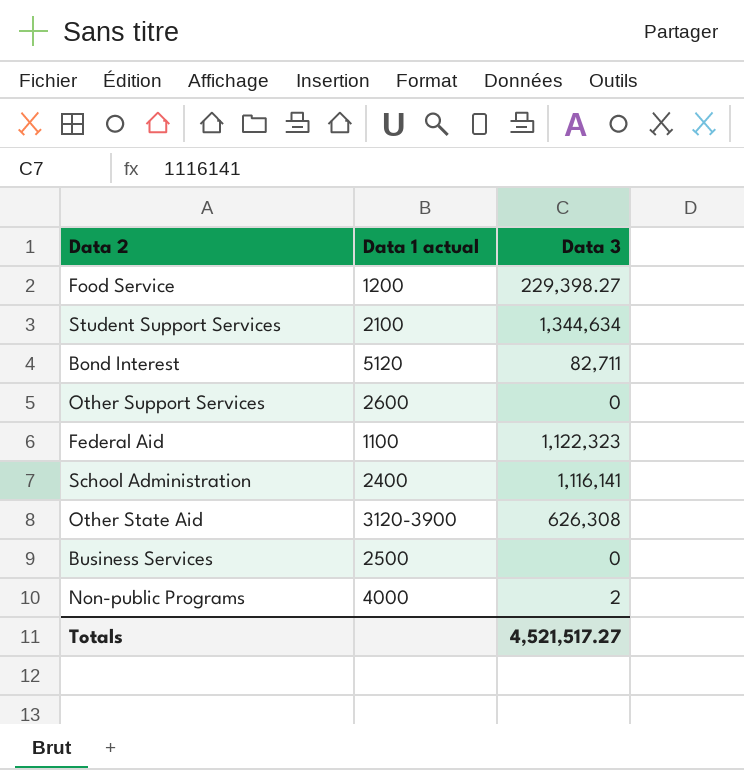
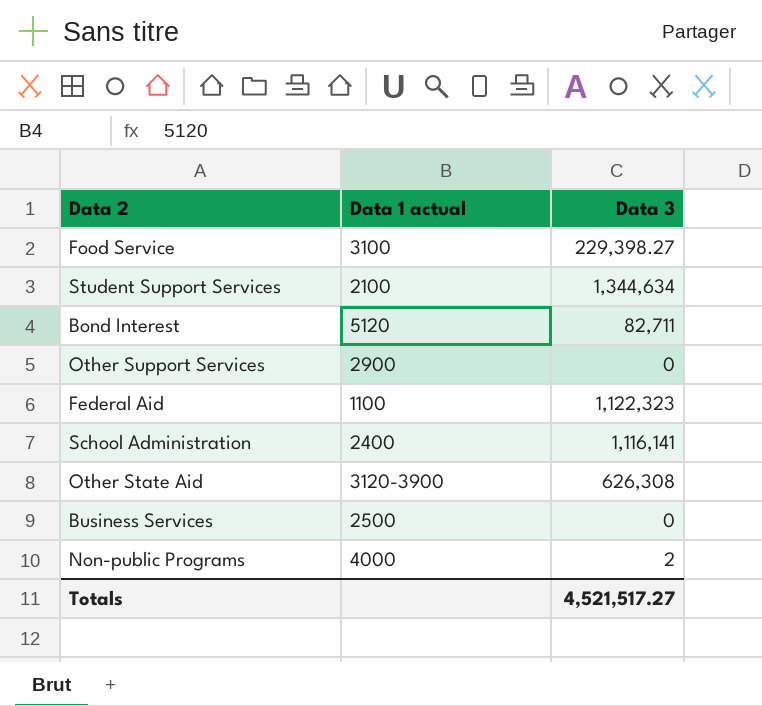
Food Service | Data 1 actual: 1200 -> 3100
Other Support Services | Data 1 actual: 2600 -> 2900

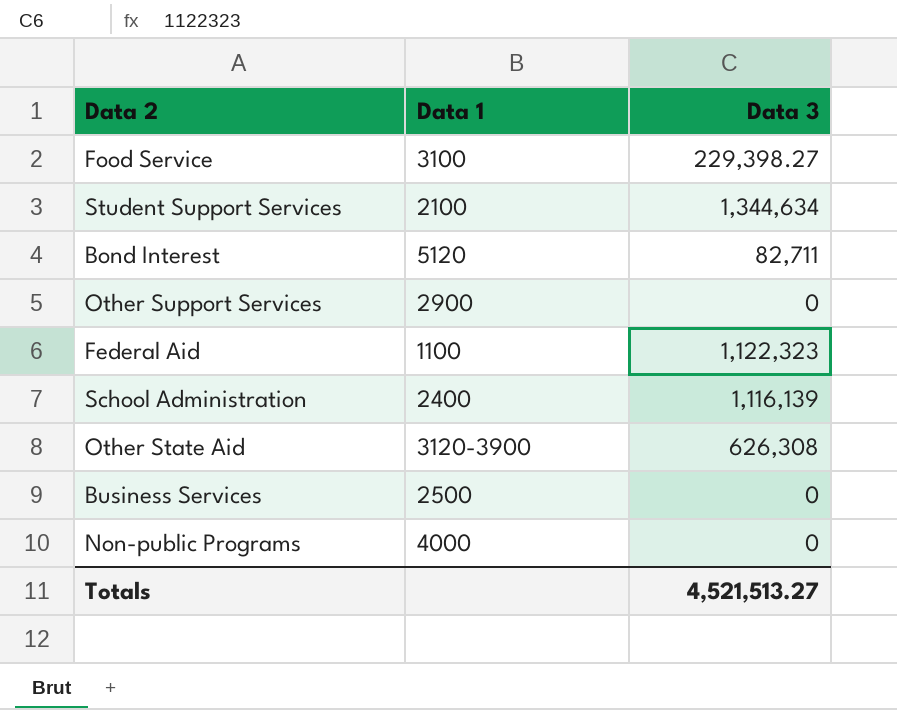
column name: Data 1 actual -> Data 1
School Administration | Data 3: 1,116,141 -> 1,116,139
Non-public Programs | Data 3: 2 -> 0
Totals | Data 3: 4,521,517.27 -> 4,521,513.27

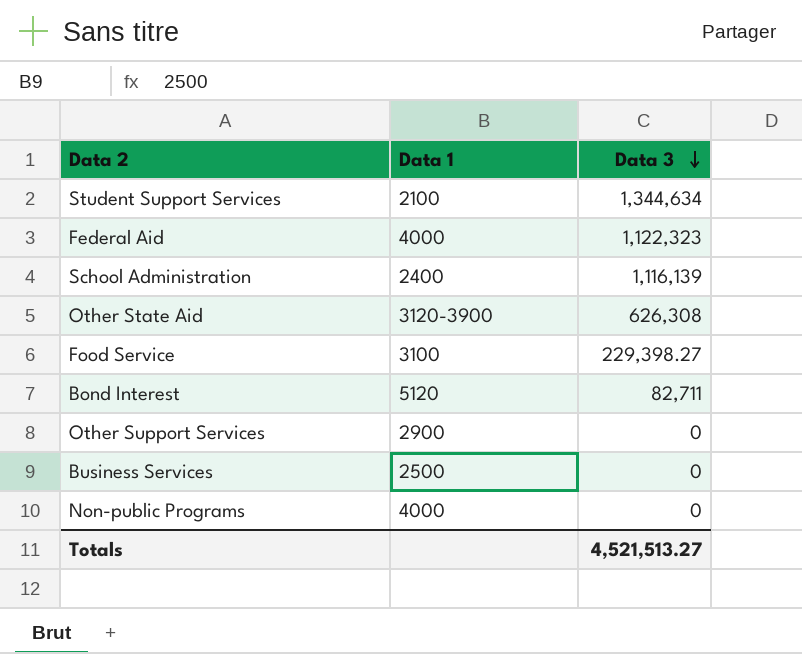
row order: none -> Data 3 descending
Federal Aid | Data 1: 1100 -> 4000

